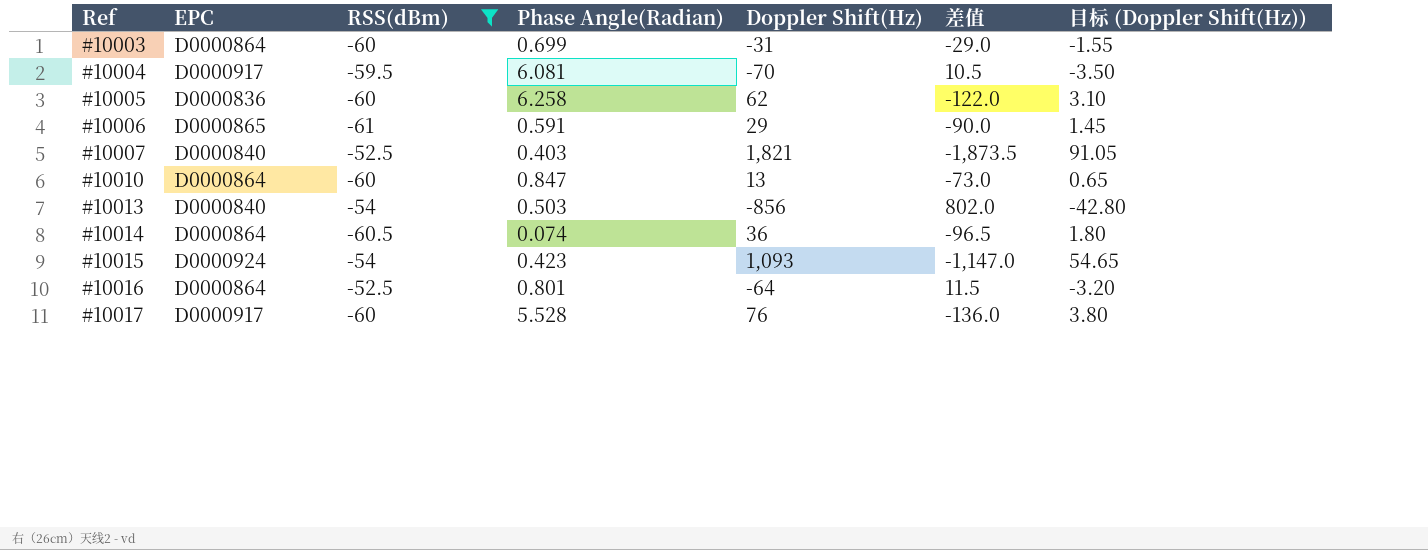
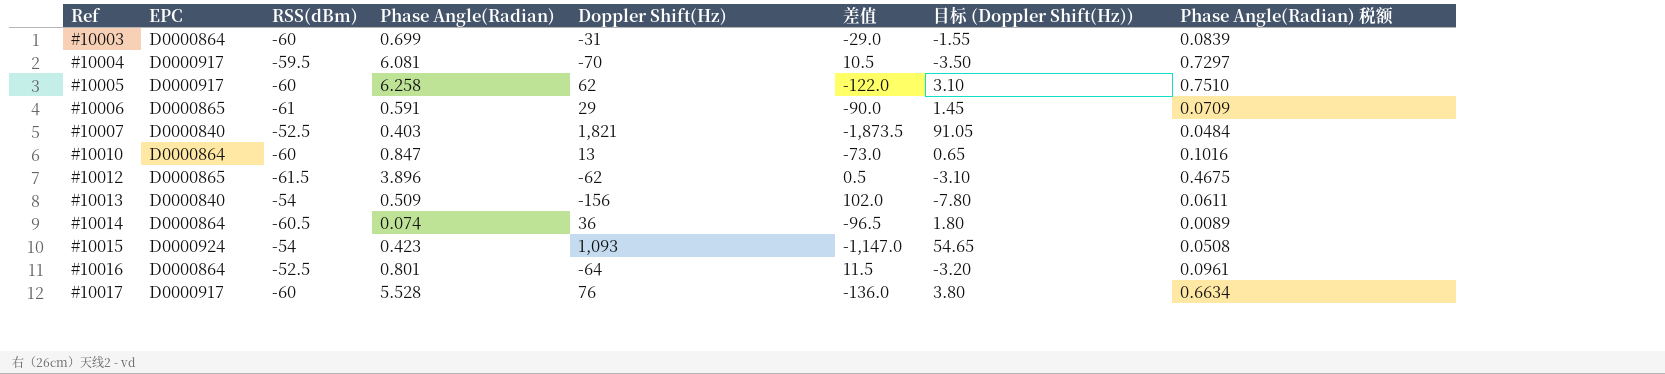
filter: RSS(dBm) != -61.5 -> none
column Phase Angle(Radian) 税额 | formula: none -> [Phase Angle(Radian)] * 0.12
#10005 | EPC: D0000836 -> D0000917
#10013 | Phase Angle(Radian): 0.503 -> 0.509
#10013 | Doppler Shift(Hz): -856 -> -156
#10013 | 差值: 802.0 -> 102.0
#10013 | 目标 (Doppler Shift(Hz)): -42.80 -> -7.80

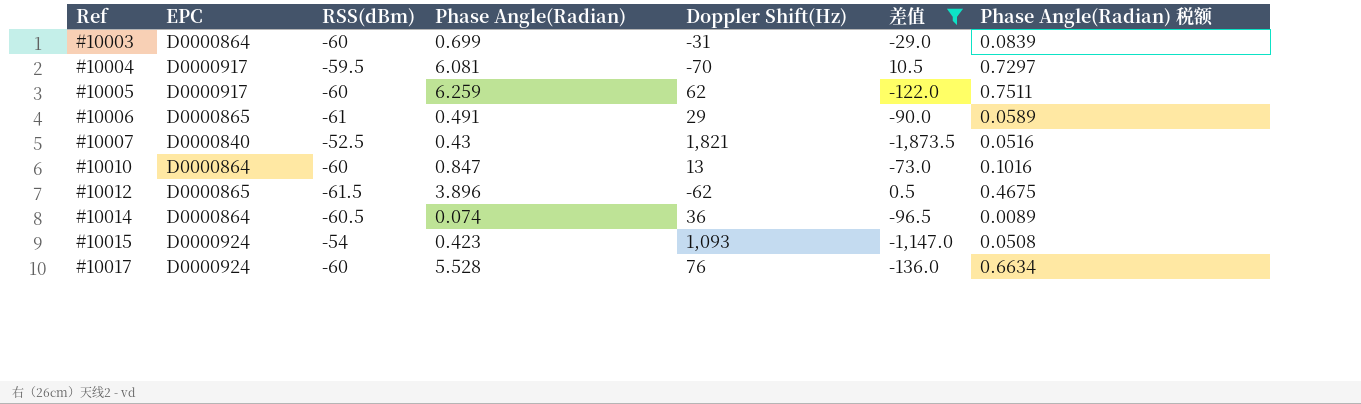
filter: none -> 差值 <= 10.5
column 目标 (Doppler Shift(Hz)) | formula: [Doppler Shift(Hz)] * 0.05 -> none
#10005 | Phase Angle(Radian): 6.258 -> 6.259
#10005 | Phase Angle(Radian) 税额: 0.7510 -> 0.7511
#10006 | Phase Angle(Radian): 0.591 -> 0.491
#10006 | Phase Angle(Radian) 税额: 0.0709 -> 0.0589
#10007 | Phase Angle(Radian): 0.403 -> 0.43
#10007 | Phase Angle(Radian) 税额: 0.0484 -> 0.0516
#10017 | EPC: D0000917 -> D0000924

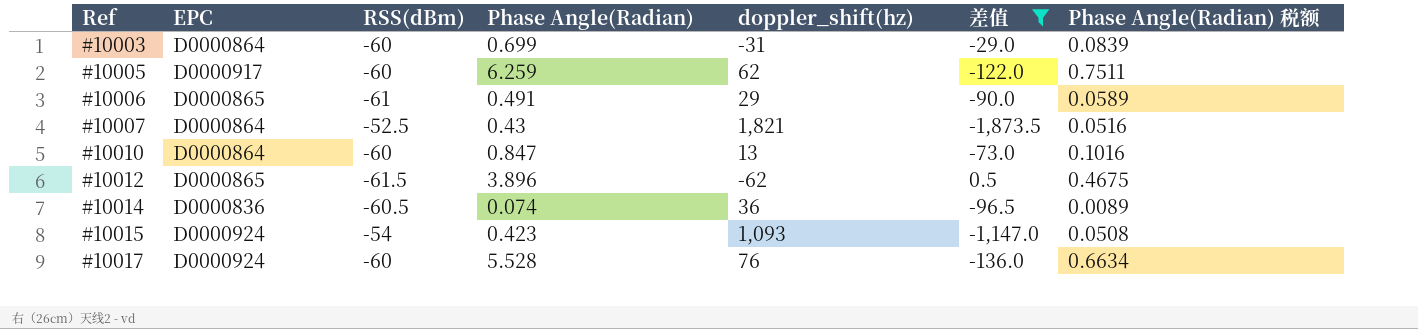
column name: Doppler Shift(Hz) -> doppler_shift(hz)
row #10004: D0000917 | -59.5 | 6.081 | -70 | 10.5 | 0.7297 -> none
#10007 | EPC: D0000840 -> D0000864
#10014 | EPC: D0000864 -> D0000836

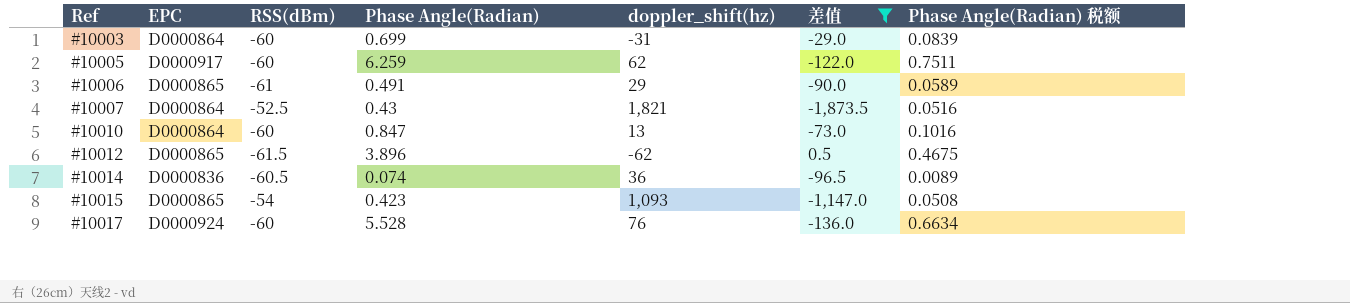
#10015 | EPC: D0000924 -> D0000865

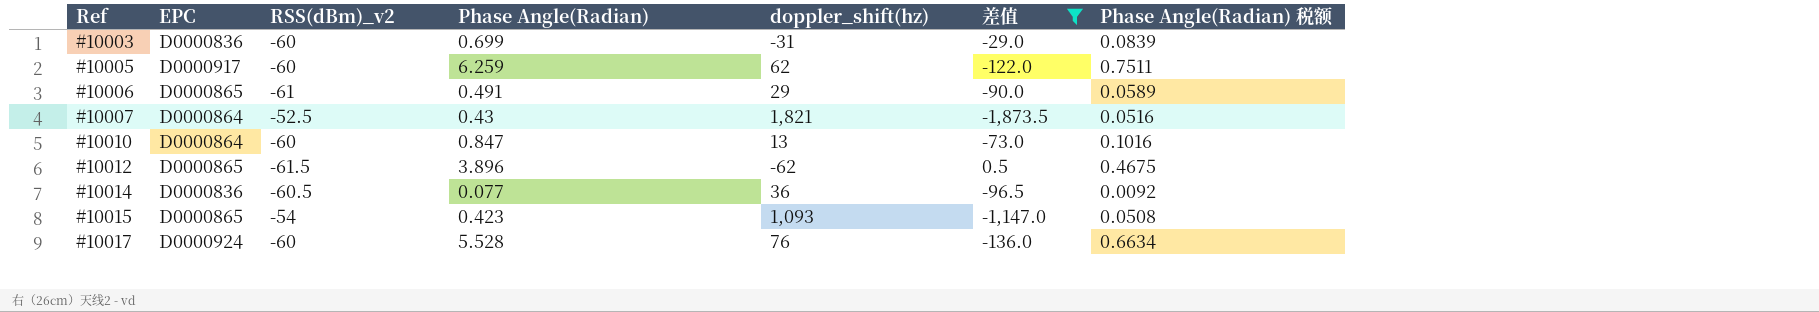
column name: RSS(dBm) -> RSS(dBm)_v2
#10003 | EPC: D0000864 -> D0000836
#10014 | Phase Angle(Radian): 0.074 -> 0.077
#10014 | Phase Angle(Radian) 税额: 0.0089 -> 0.0092

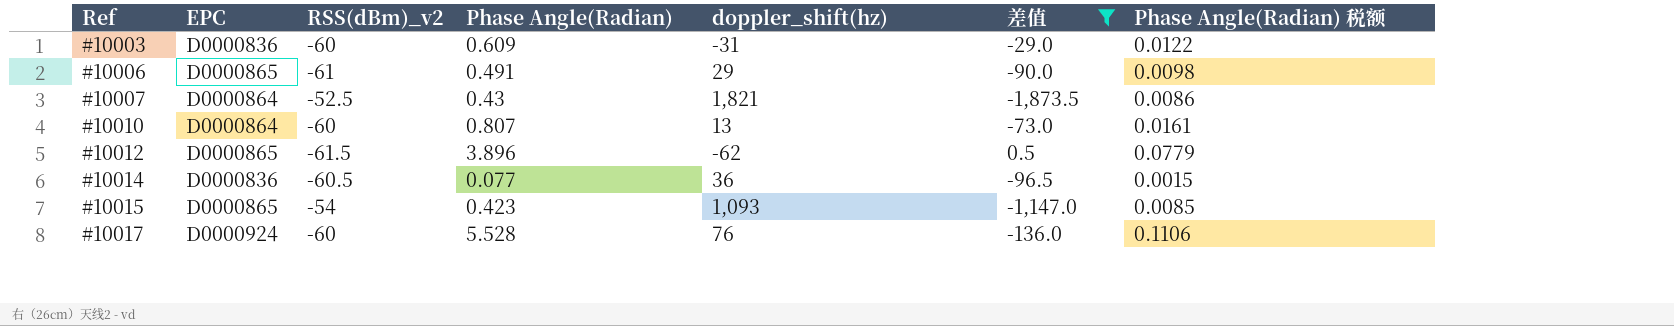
column Phase Angle(Radian) 税额 | formula: [Phase Angle(Radian)] * 0.12 -> [Phase Angle(Radian)] * 0.02
row #10005: D0000917 | -60 | 6.259 | 62 | -122.0 | 0.7511 -> none
#10003 | Phase Angle(Radian): 0.699 -> 0.609
#10010 | Phase Angle(Radian): 0.847 -> 0.807

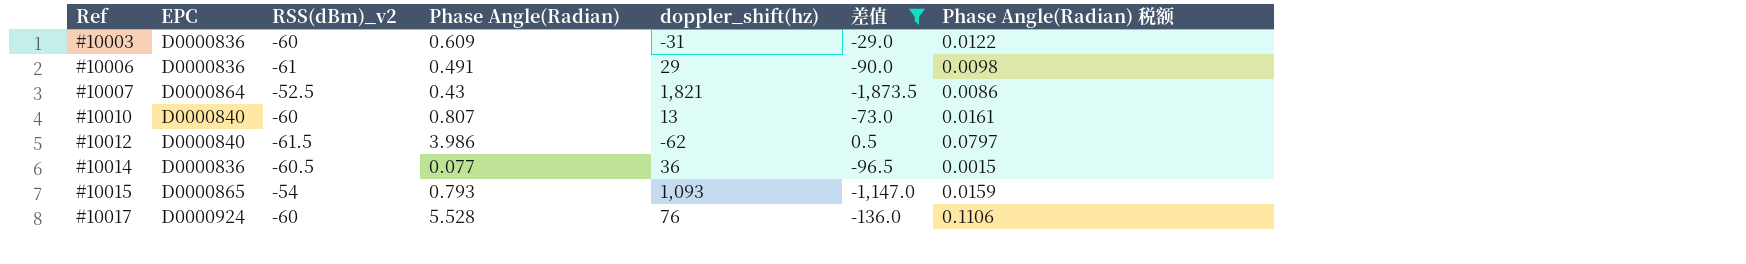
#10006 | EPC: D0000865 -> D0000836
#10010 | EPC: D0000864 -> D0000840
#10012 | EPC: D0000865 -> D0000840
#10012 | Phase Angle(Radian): 3.896 -> 3.986
#10012 | Phase Angle(Radian) 税额: 0.0779 -> 0.0797
#10015 | Phase Angle(Radian): 0.423 -> 0.793
#10015 | Phase Angle(Radian) 税额: 0.0085 -> 0.0159

